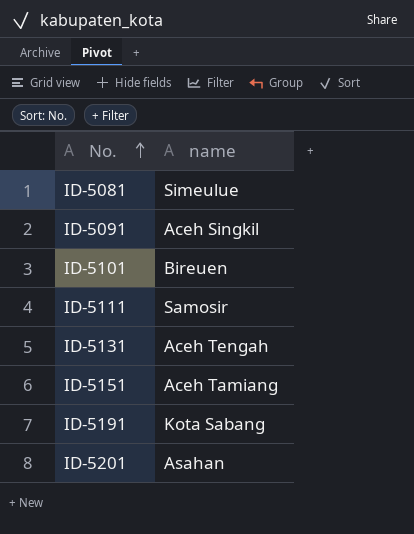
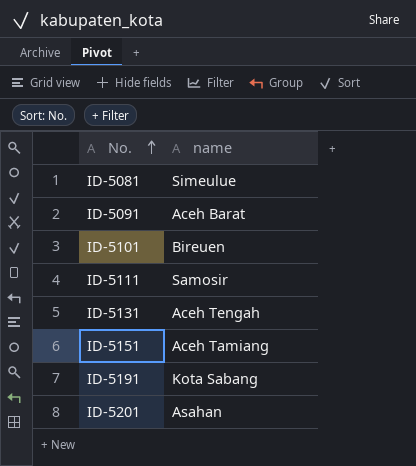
ID-5091 | name: Aceh Singkil -> Aceh Barat

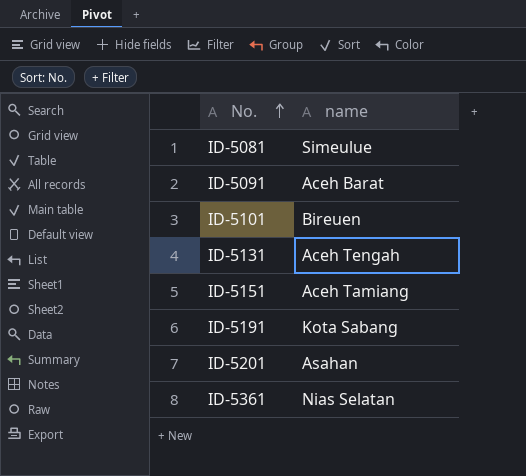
row ID-5111: Samosir -> none
row ID-5361: none -> Nias Selatan

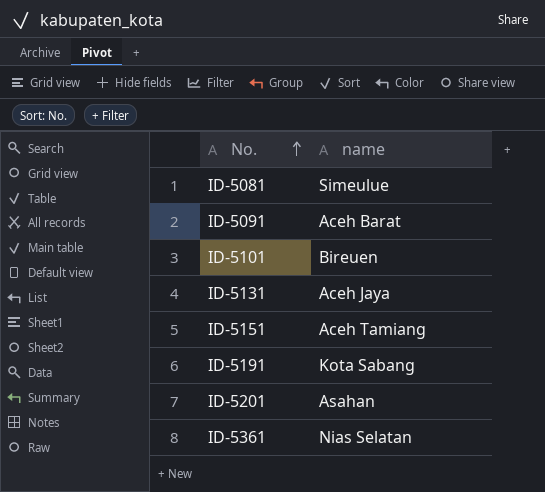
ID-5131 | name: Aceh Tengah -> Aceh Jaya

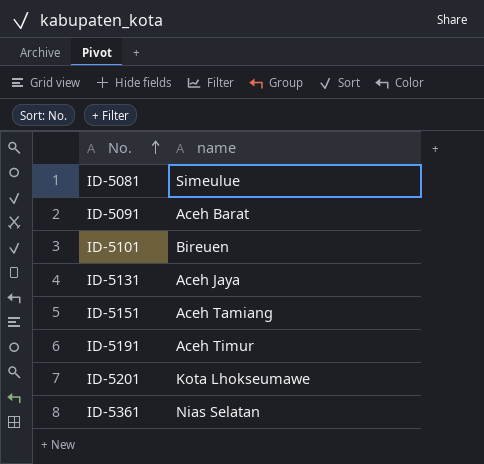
ID-5191 | name: Kota Sabang -> Aceh Timur
ID-5201 | name: Asahan -> Kota Lhokseumawe

